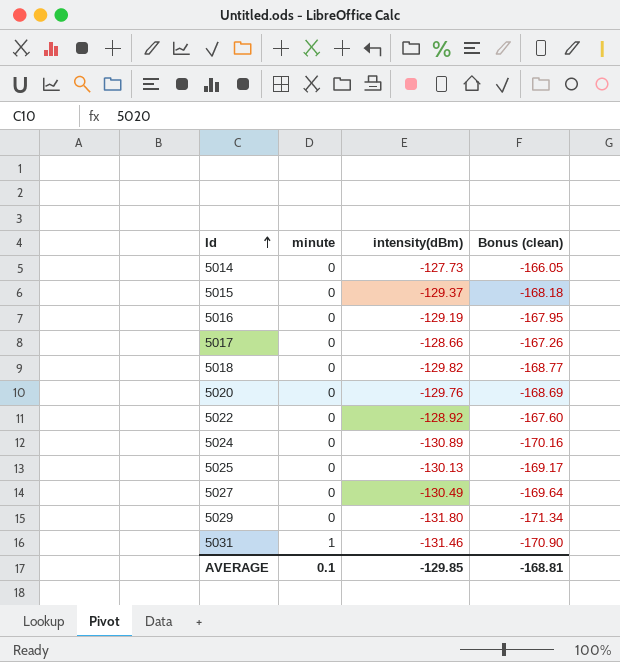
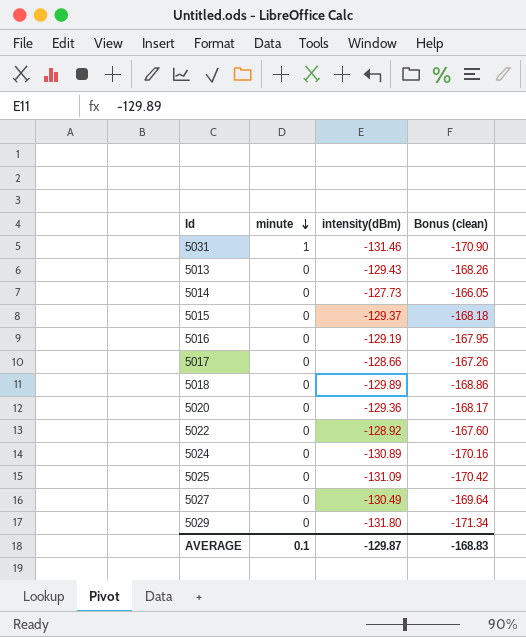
row order: Id ascending -> minute descending
row 5013: none -> 0 | -129.43 | -168.26
5018 | intensity(dBm): -129.82 -> -129.89
5018 | Bonus (clean): -168.77 -> -168.86
5020 | intensity(dBm): -129.76 -> -129.36
5020 | Bonus (clean): -168.69 -> -168.17
5025 | intensity(dBm): -130.13 -> -131.09
5025 | Bonus (clean): -169.17 -> -170.42
AVERAGE | intensity(dBm): -129.85 -> -129.87
AVERAGE | Bonus (clean): -168.81 -> -168.83

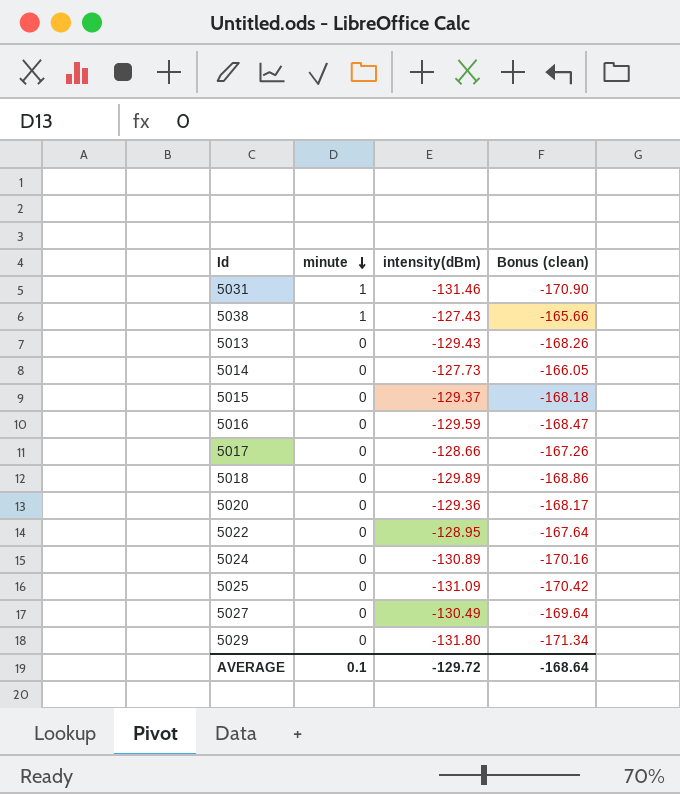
row 5038: none -> 1 | -127.43 | -165.66
5016 | intensity(dBm): -129.19 -> -129.59
5016 | Bonus (clean): -167.95 -> -168.47
5022 | intensity(dBm): -128.92 -> -128.95
5022 | Bonus (clean): -167.60 -> -167.64
AVERAGE | intensity(dBm): -129.87 -> -129.72
AVERAGE | Bonus (clean): -168.83 -> -168.64

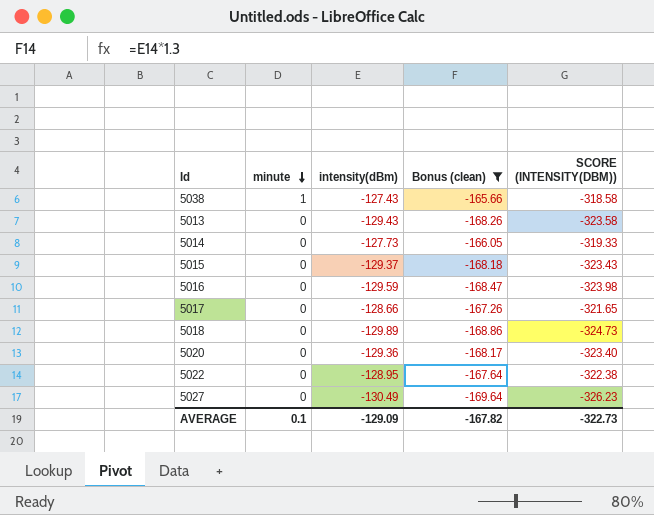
filter: none -> Bonus (clean) >= -169.64
column SCORE (INTENSITY(DBM)) | formula: none -> [intensity(dBm)] * 2.5
AVERAGE | intensity(dBm): -129.72 -> -129.09
AVERAGE | Bonus (clean): -168.64 -> -167.82

